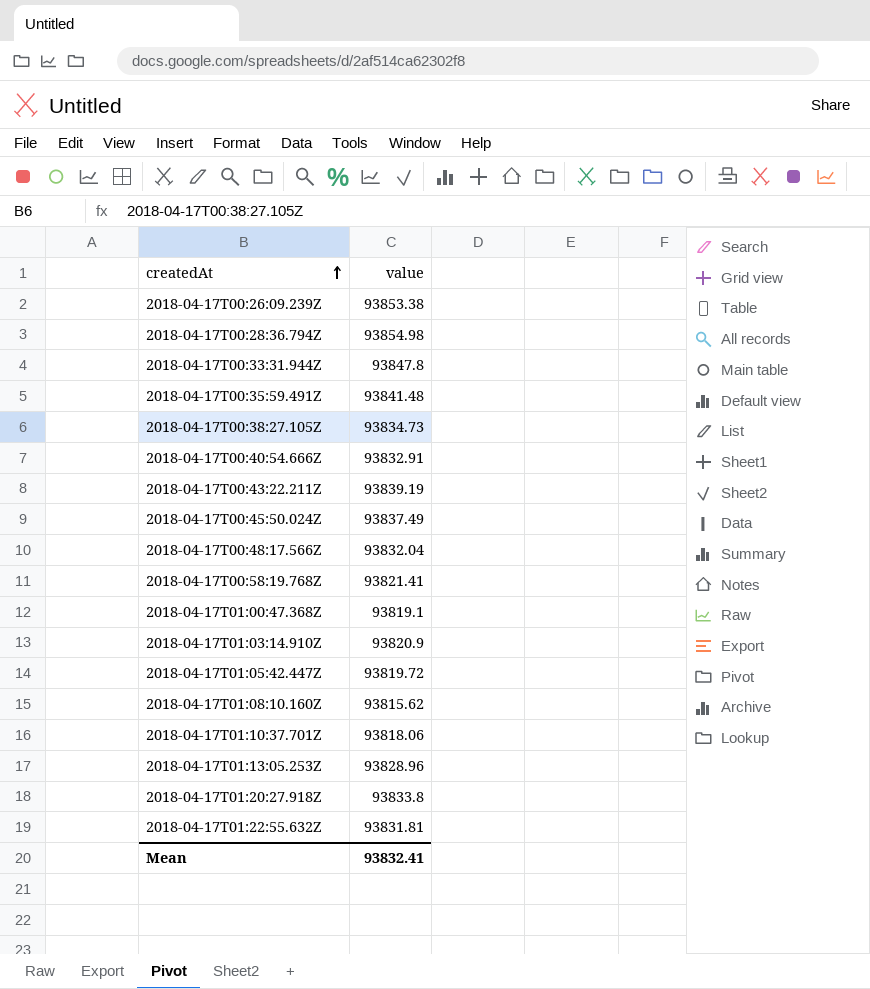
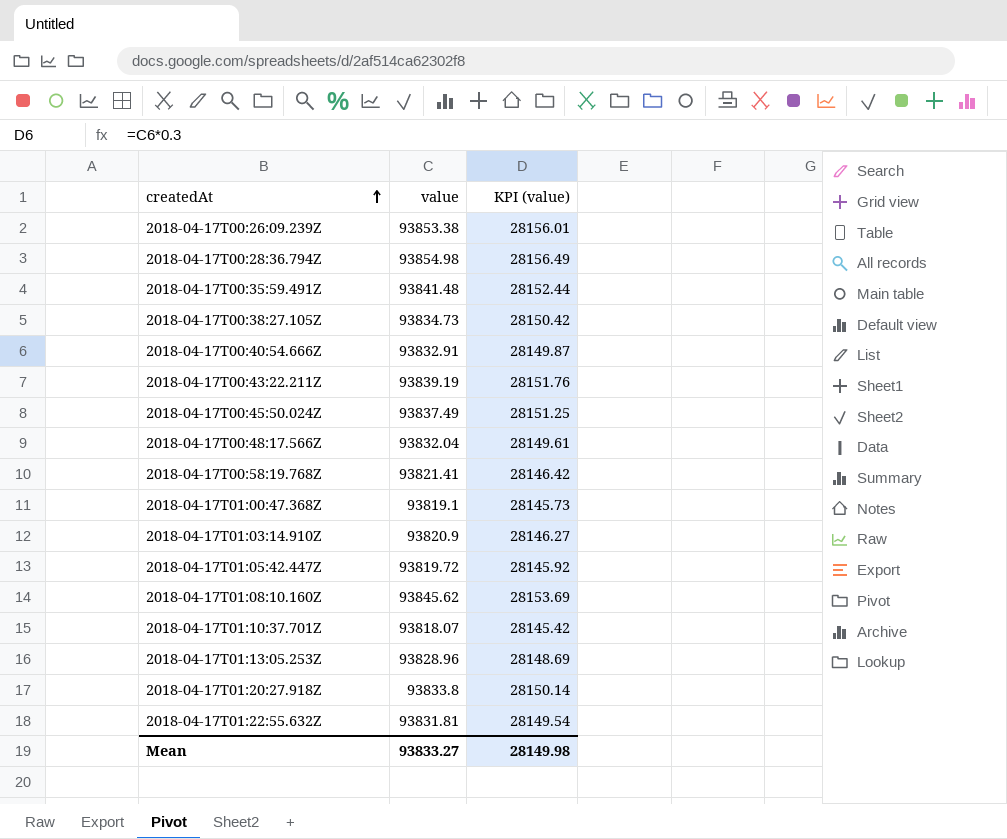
column KPI (value) | formula: none -> [value] * 0.3
row 2018-04-17T00:33:31.944Z: 93847.8 -> none
2018-04-17T01:08:10.160Z | value: 93815.62 -> 93845.62
2018-04-17T01:10:37.701Z | value: 93818.06 -> 93818.07
Mean | value: 93832.41 -> 93833.27

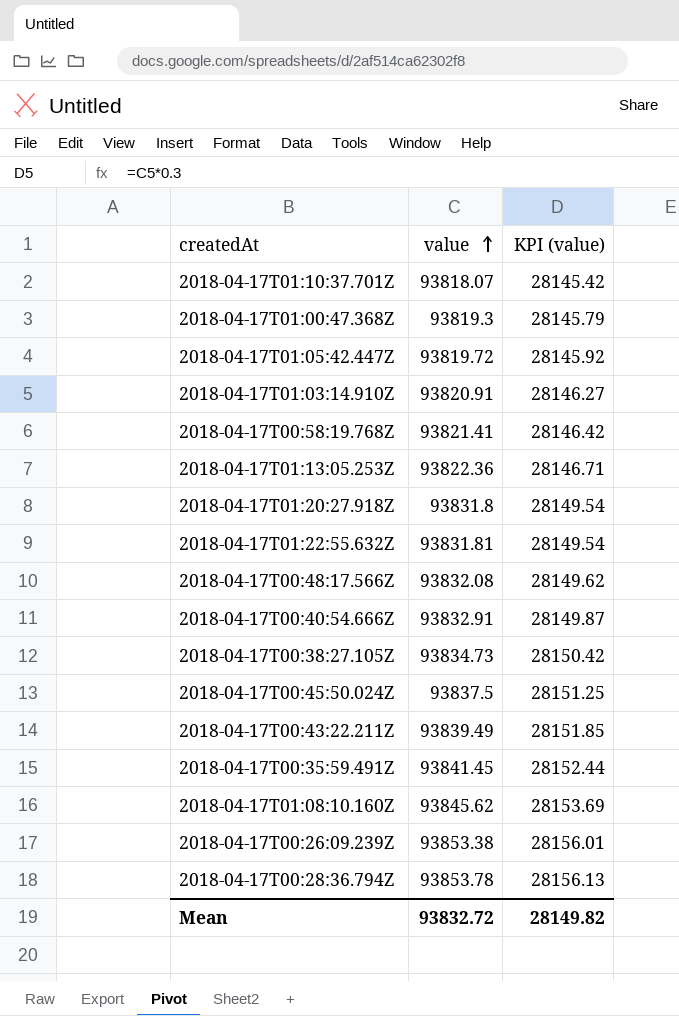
row order: createdAt ascending -> value ascending
2018-04-17T01:00:47.368Z | value: 93819.1 -> 93819.3
2018-04-17T01:00:47.368Z | KPI (value): 28145.73 -> 28145.79
2018-04-17T01:03:14.910Z | value: 93820.9 -> 93820.91
2018-04-17T01:13:05.253Z | value: 93828.96 -> 93822.36
2018-04-17T01:13:05.253Z | KPI (value): 28148.69 -> 28146.71
2018-04-17T01:20:27.918Z | value: 93833.8 -> 93831.8
2018-04-17T01:20:27.918Z | KPI (value): 28150.14 -> 28149.54
2018-04-17T00:48:17.566Z | value: 93832.04 -> 93832.08
2018-04-17T00:48:17.566Z | KPI (value): 28149.61 -> 28149.62
2018-04-17T00:45:50.024Z | value: 93837.49 -> 93837.5
2018-04-17T00:43:22.211Z | value: 93839.19 -> 93839.49
2018-04-17T00:43:22.211Z | KPI (value): 28151.76 -> 28151.85
2018-04-17T00:35:59.491Z | value: 93841.48 -> 93841.45
2018-04-17T00:28:36.794Z | value: 93854.98 -> 93853.78
2018-04-17T00:28:36.794Z | KPI (value): 28156.49 -> 28156.13
Mean | value: 93833.27 -> 93832.72
Mean | KPI (value): 28149.98 -> 28149.82

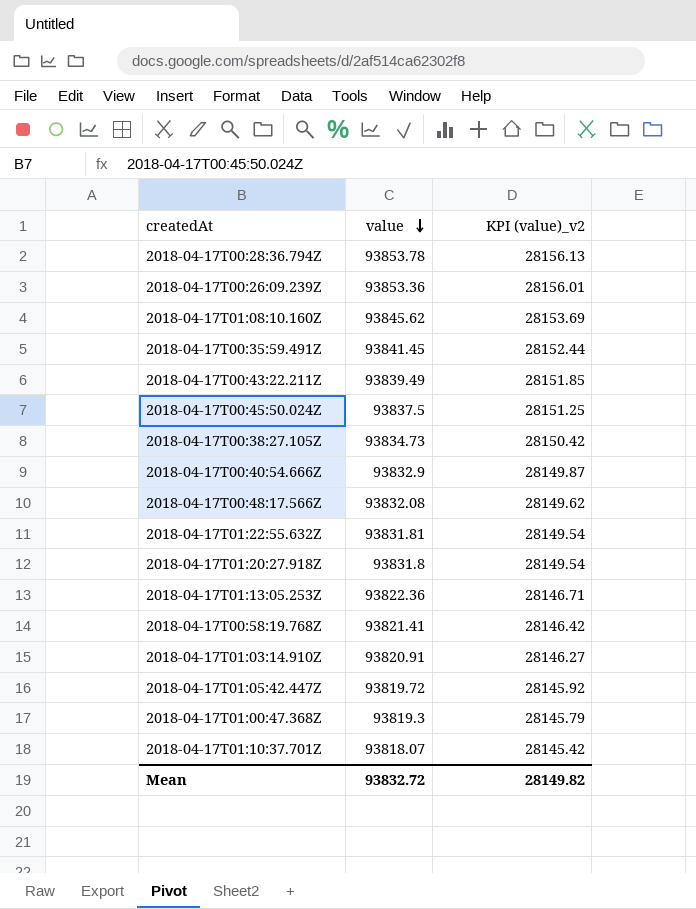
row order: value ascending -> value descending
column name: KPI (value) -> KPI (value)_v2
2018-04-17T00:26:09.239Z | value: 93853.38 -> 93853.36
2018-04-17T00:40:54.666Z | value: 93832.91 -> 93832.9

